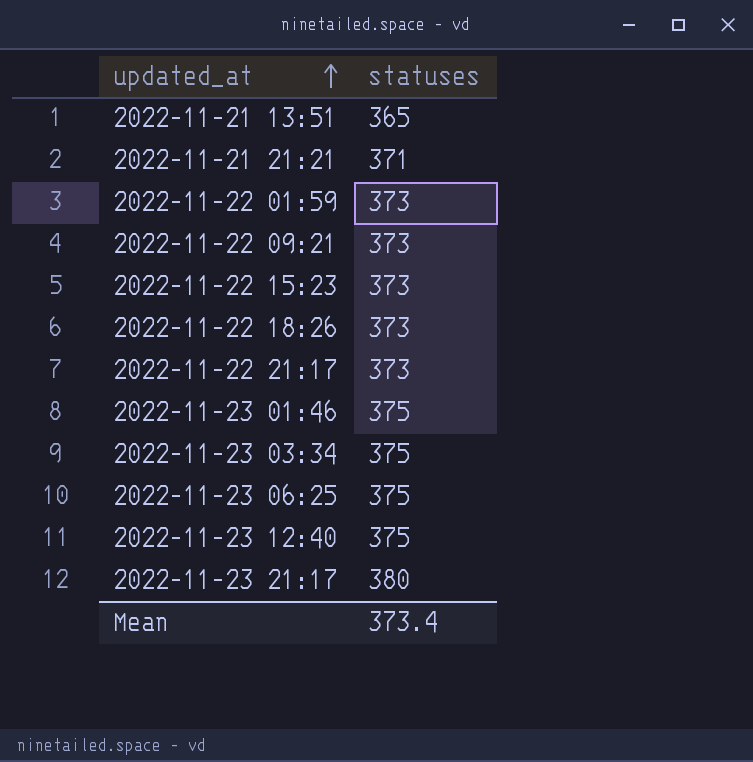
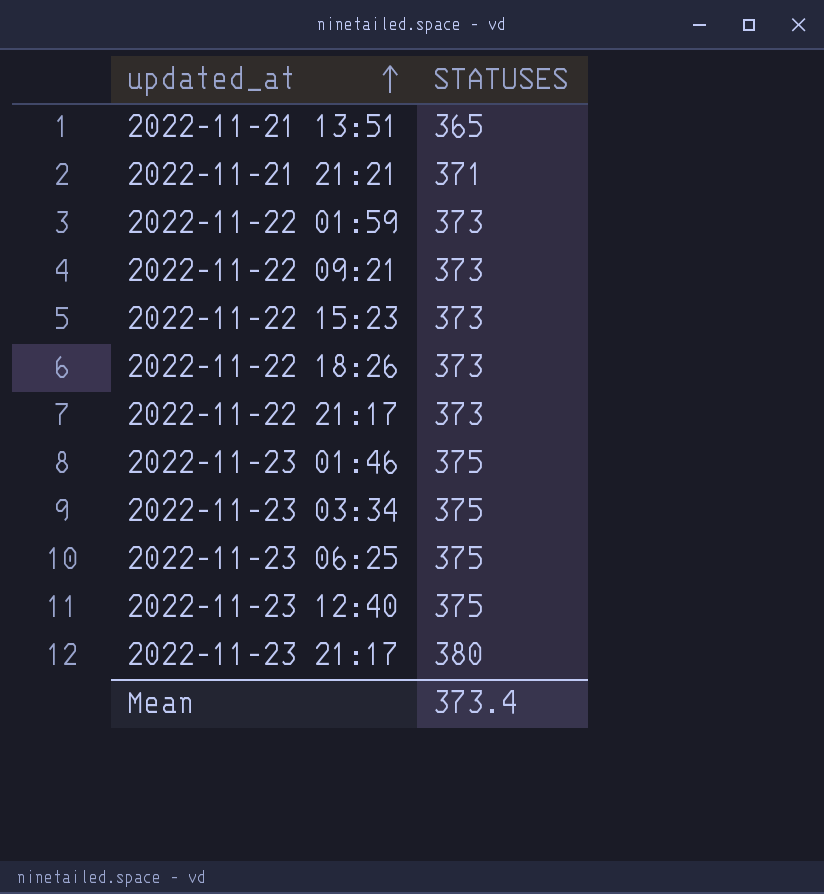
column name: statuses -> STATUSES

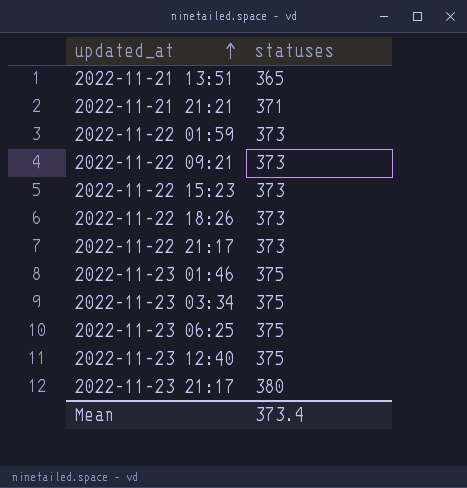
column name: STATUSES -> statuses

